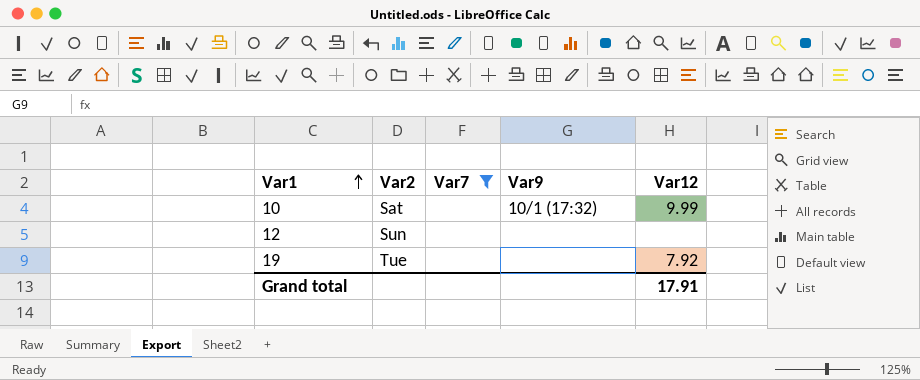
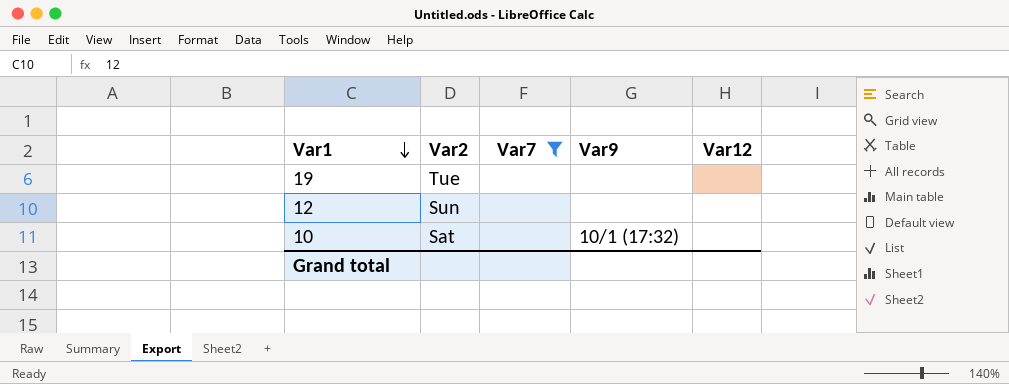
row order: Var1 ascending -> Var1 descending
19 | Var12: 7.92 -> none
10 | Var12: 9.99 -> none
Grand total | Var12: 17.91 -> none

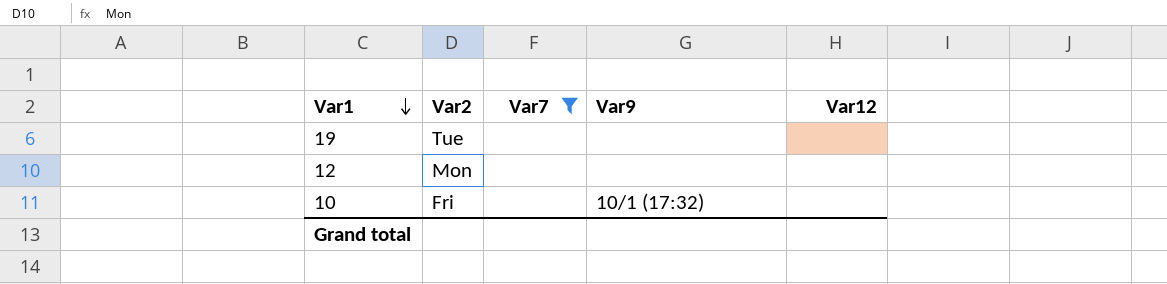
12 | Var2: Sun -> Mon
10 | Var2: Sat -> Fri

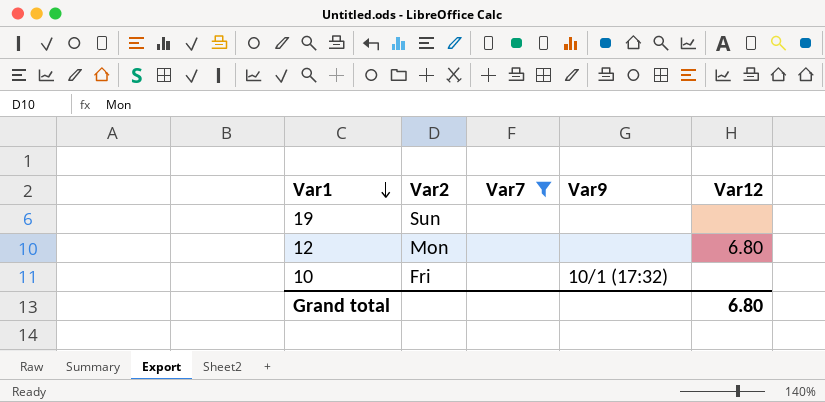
19 | Var2: Tue -> Sun
12 | Var12: none -> 6.80
Grand total | Var12: none -> 6.80

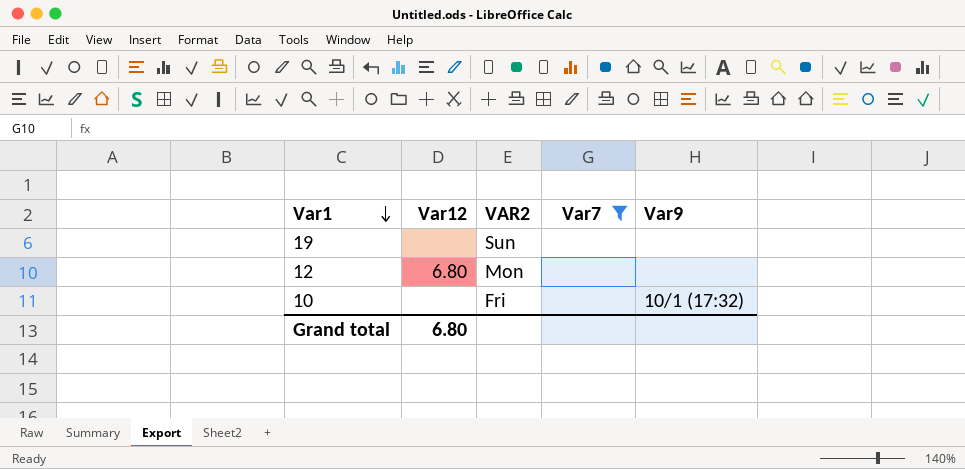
column Var12 | position: 5 -> 2
column name: Var2 -> VAR2

